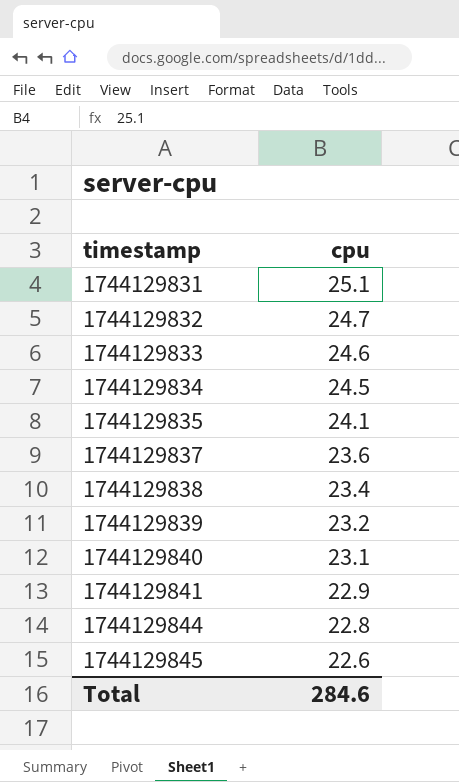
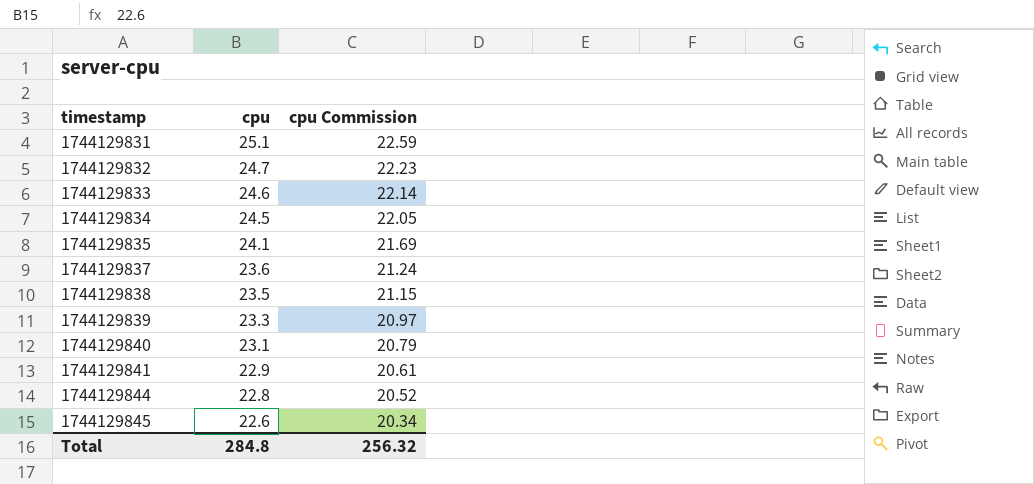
column cpu Commission | formula: none -> [cpu] * 0.9
1744129838 | cpu: 23.4 -> 23.5
1744129839 | cpu: 23.2 -> 23.3
Total | cpu: 284.6 -> 284.8

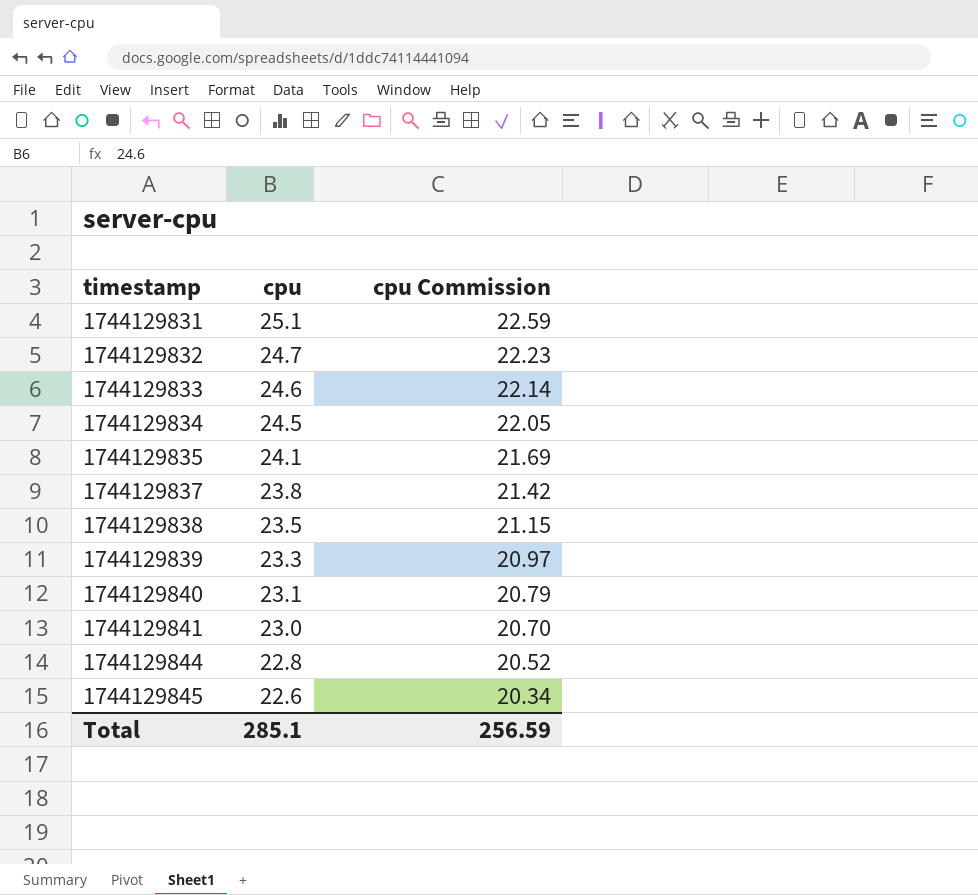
1744129837 | cpu: 23.6 -> 23.8
1744129837 | cpu Commission: 21.24 -> 21.42
1744129841 | cpu: 22.9 -> 23.0
1744129841 | cpu Commission: 20.61 -> 20.70
Total | cpu: 284.8 -> 285.1
Total | cpu Commission: 256.32 -> 256.59

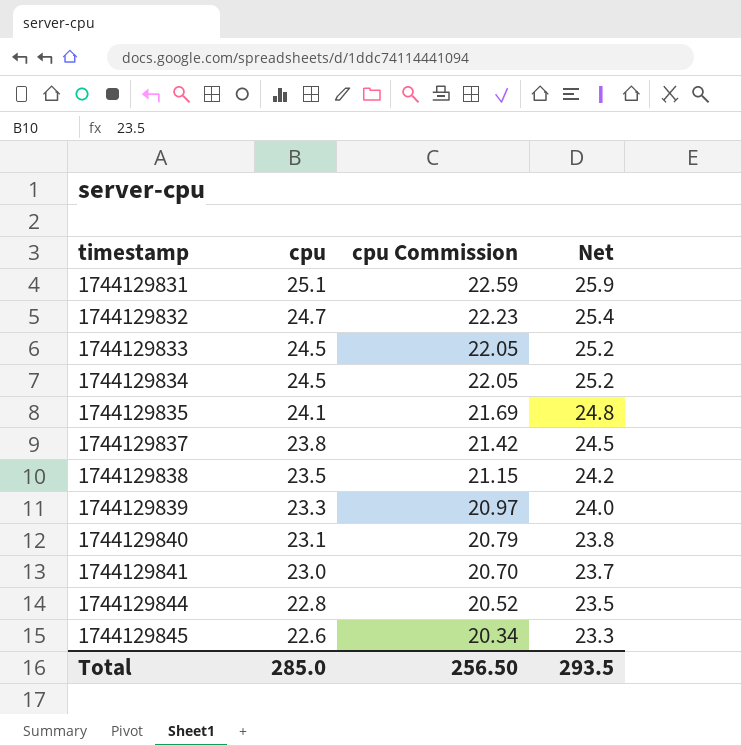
column Net | formula: none -> [cpu] * 1.03
1744129833 | cpu: 24.6 -> 24.5
1744129833 | cpu Commission: 22.14 -> 22.05
Total | cpu: 285.1 -> 285.0
Total | cpu Commission: 256.59 -> 256.50

